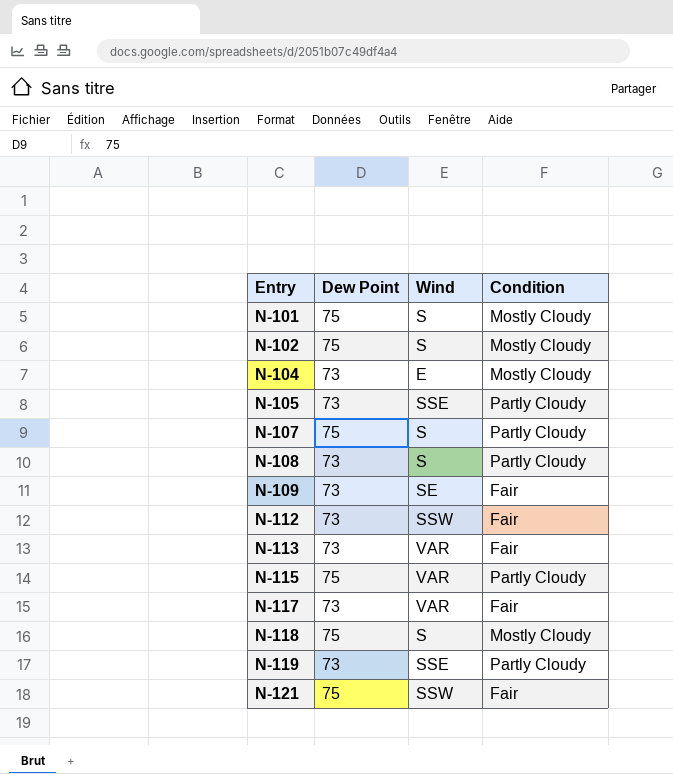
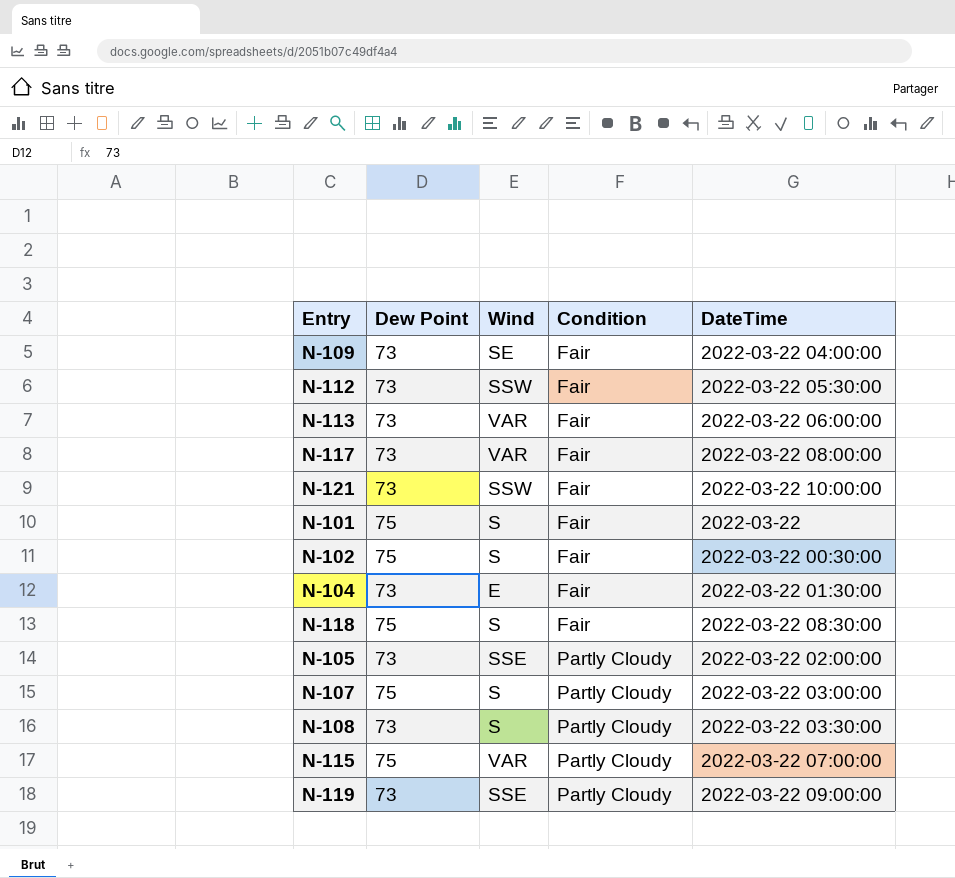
row order: Entry ascending -> Condition ascending
column DateTime | position: none -> 5
N-121 | Dew Point: 75 -> 73
N-101 | Condition: Mostly Cloudy -> Fair
N-102 | Condition: Mostly Cloudy -> Fair
N-104 | Condition: Mostly Cloudy -> Fair
N-118 | Condition: Mostly Cloudy -> Fair

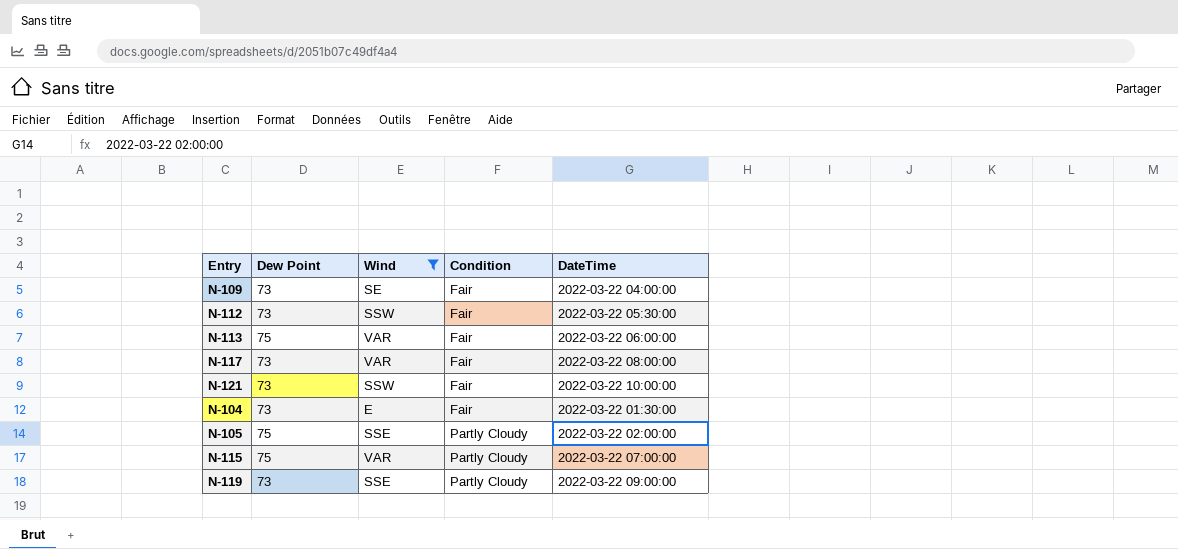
filter: none -> Wind != S
N-113 | Dew Point: 73 -> 75
N-105 | Dew Point: 73 -> 75

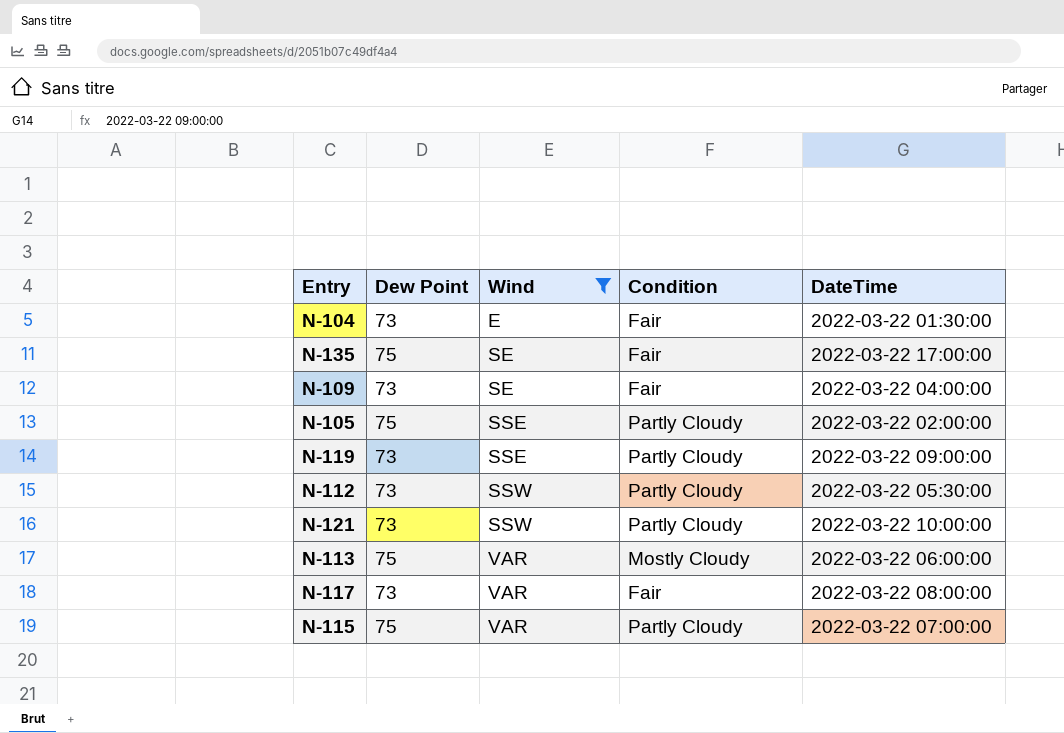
row order: Condition ascending -> Wind ascending
row N-135: none -> 75 | SE | Fair | 2022-03-22 17:00:00
N-112 | Condition: Fair -> Partly Cloudy
N-121 | Condition: Fair -> Partly Cloudy
N-113 | Condition: Fair -> Mostly Cloudy

